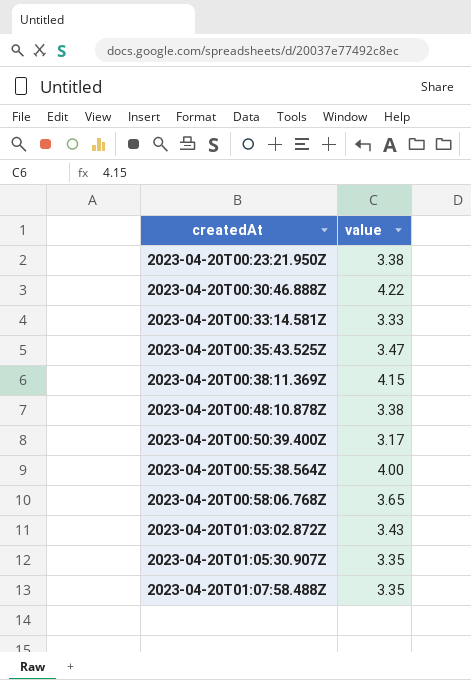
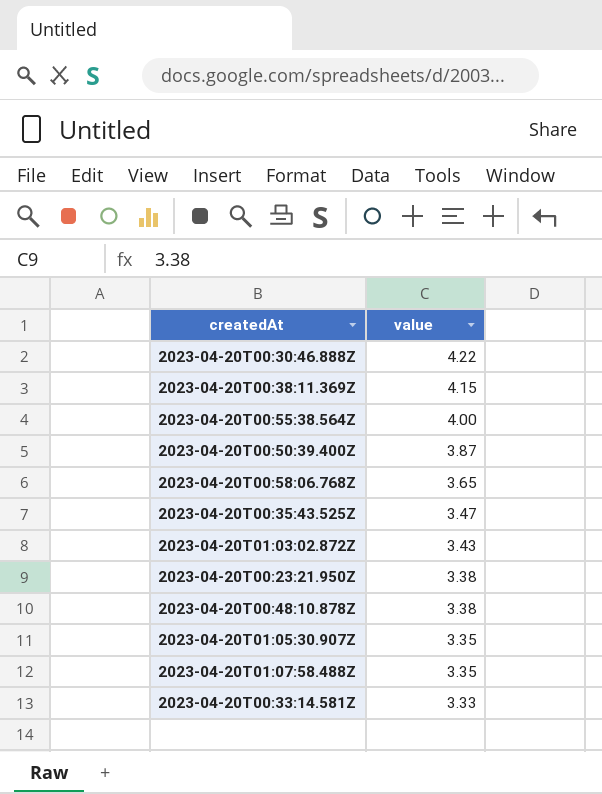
row order: createdAt ascending -> value descending
2023-04-20T00:50:39.400Z | value: 3.17 -> 3.87

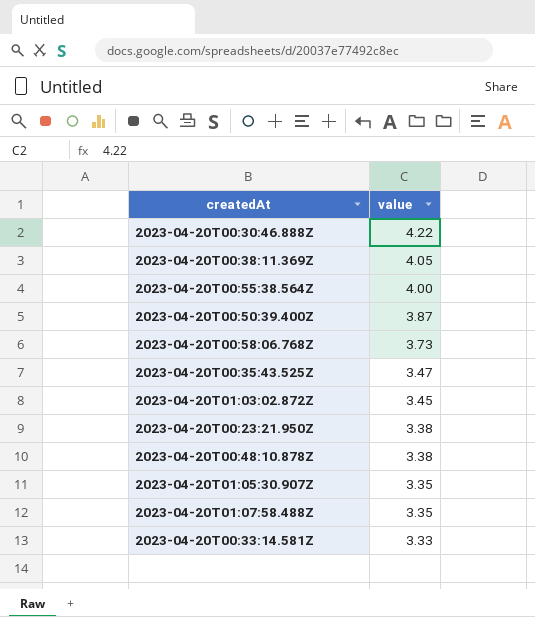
2023-04-20T00:38:11.369Z | value: 4.15 -> 4.05
2023-04-20T00:58:06.768Z | value: 3.65 -> 3.73
2023-04-20T01:03:02.872Z | value: 3.43 -> 3.45

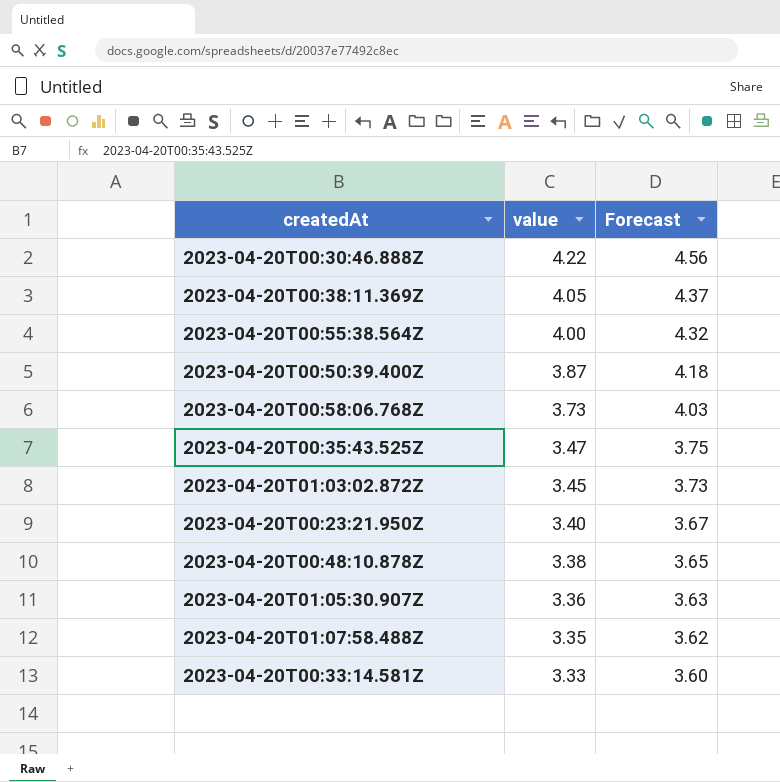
column Forecast | formula: none -> [value] * 1.08
2023-04-20T00:23:21.950Z | value: 3.38 -> 3.40
2023-04-20T01:05:30.907Z | value: 3.35 -> 3.36

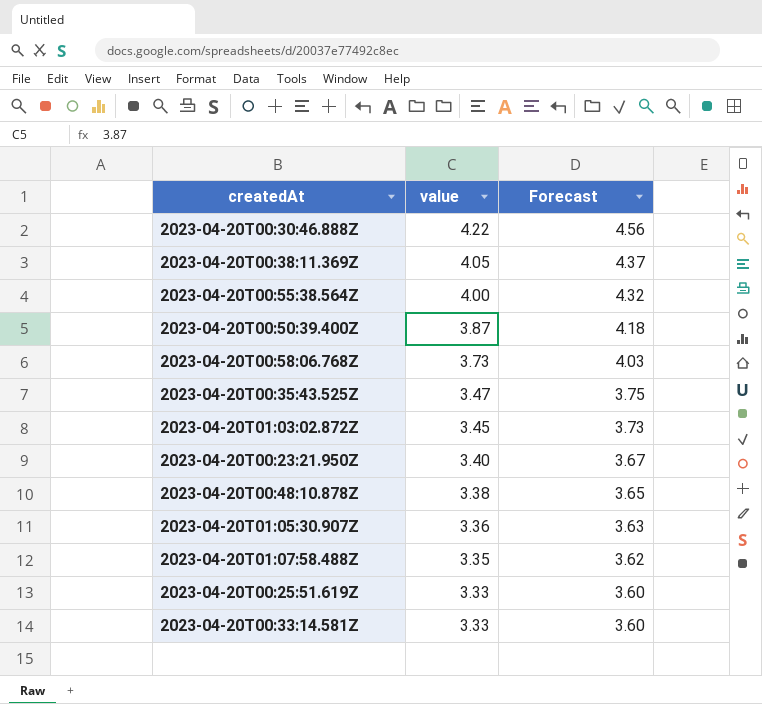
row 2023-04-20T00:25:51.619Z: none -> 3.33 | 3.60

